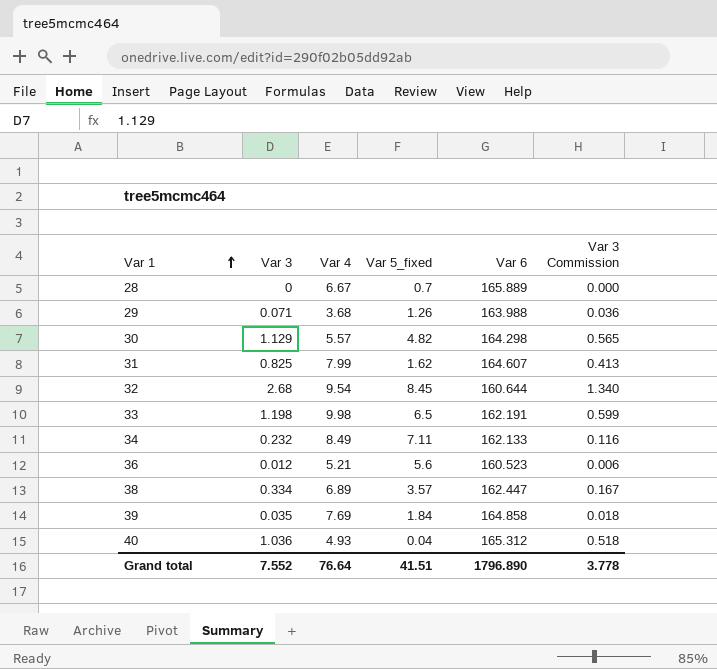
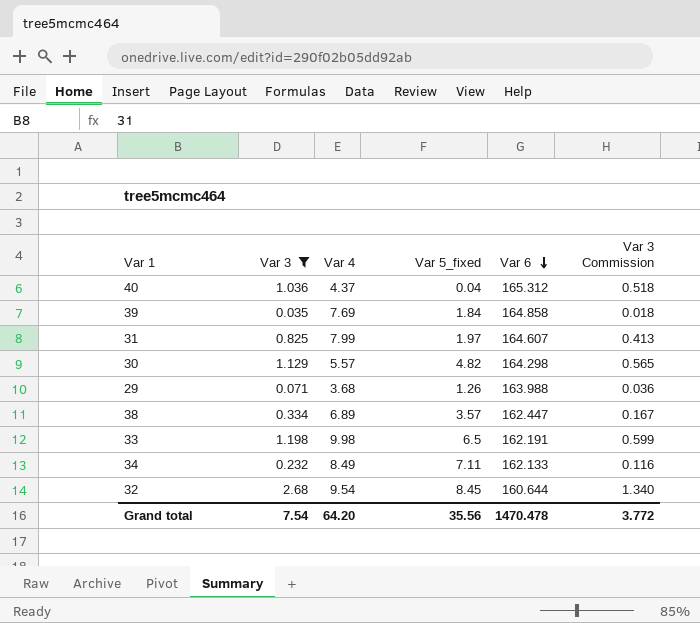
filter: none -> Var 3 >= 0.035
row order: Var 1 ascending -> Var 6 descending
40 | Var 4: 4.93 -> 4.37
31 | Var 5_fixed: 1.62 -> 1.97
Grand total | Var 3: 7.552 -> 7.54
Grand total | Var 4: 76.64 -> 64.20
Grand total | Var 5_fixed: 41.51 -> 35.56
Grand total | Var 6: 1796.890 -> 1470.478
Grand total | Var 3 Commission: 3.778 -> 3.772

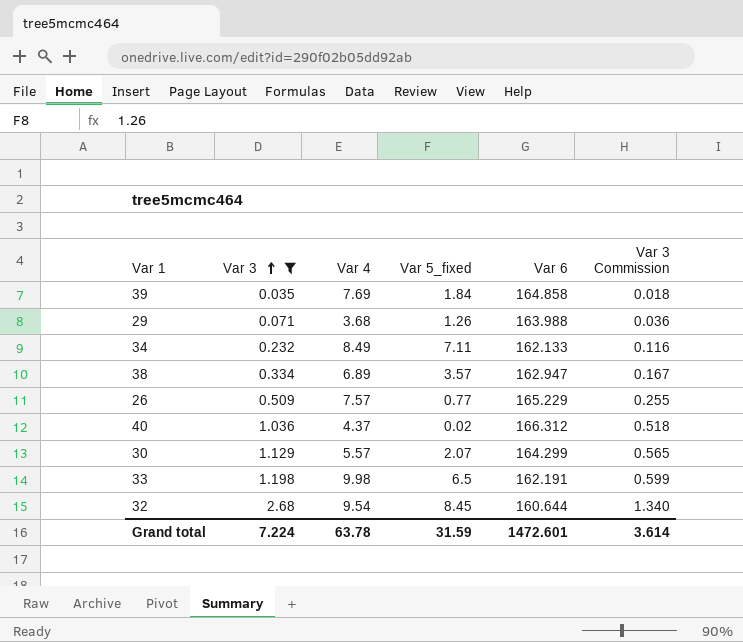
row order: Var 6 descending -> Var 3 ascending
row 31: 0.825 | 7.99 | 1.97 | 164.607 | 0.413 -> none
38 | Var 6: 162.447 -> 162.947
row 26: none -> 0.509 | 7.57 | 0.77 | 165.229 | 0.255
40 | Var 5_fixed: 0.04 -> 0.02
40 | Var 6: 165.312 -> 166.312
30 | Var 5_fixed: 4.82 -> 2.07
30 | Var 6: 164.298 -> 164.299
Grand total | Var 3: 7.54 -> 7.224
Grand total | Var 4: 64.20 -> 63.78
Grand total | Var 5_fixed: 35.56 -> 31.59
Grand total | Var 6: 1470.478 -> 1472.601
Grand total | Var 3 Commission: 3.772 -> 3.614

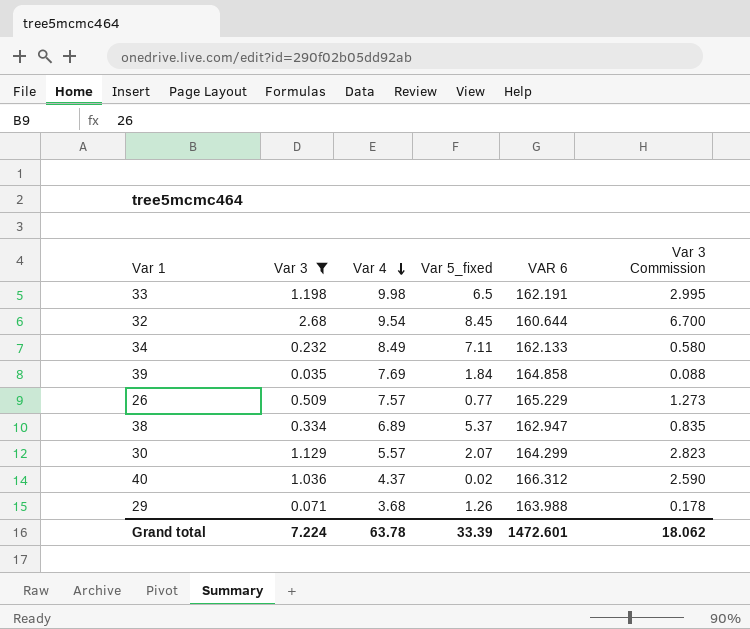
row order: Var 3 ascending -> Var 4 descending
column name: Var 6 -> VAR 6
column Var 3 Commission | formula: [Var 3] * 0.5 -> [Var 3] * 2.5
38 | Var 5_fixed: 3.57 -> 5.37
Grand total | Var 5_fixed: 31.59 -> 33.39
Grand total | Var 3 Commission: 3.614 -> 18.062

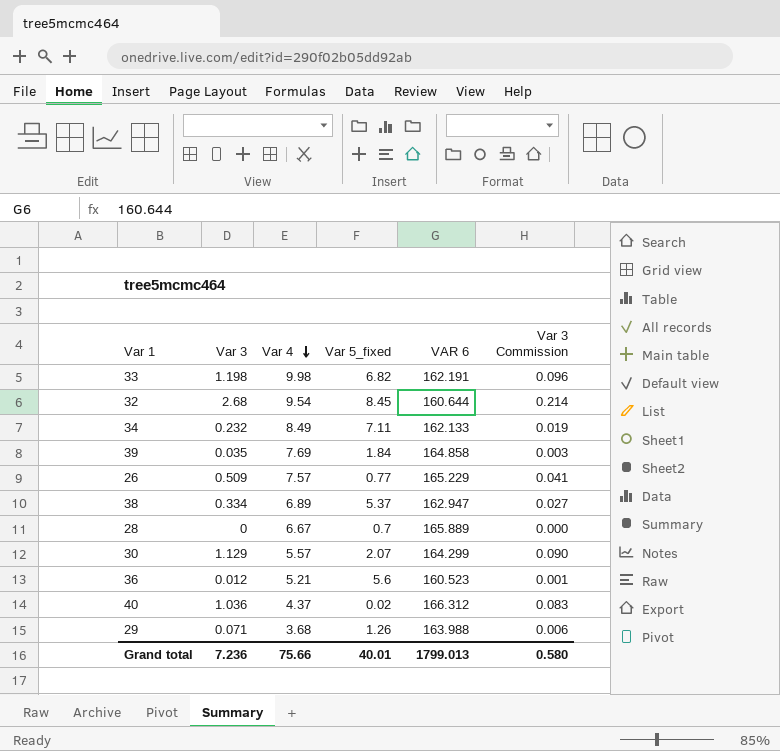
filter: Var 3 >= 0.035 -> none
column Var 3 Commission | formula: [Var 3] * 2.5 -> [Var 3] * 0.08
33 | Var 5_fixed: 6.5 -> 6.82
Grand total | Var 3: 7.224 -> 7.236
Grand total | Var 4: 63.78 -> 75.66
Grand total | Var 5_fixed: 33.39 -> 40.01
Grand total | VAR 6: 1472.601 -> 1799.013
Grand total | Var 3 Commission: 18.062 -> 0.580

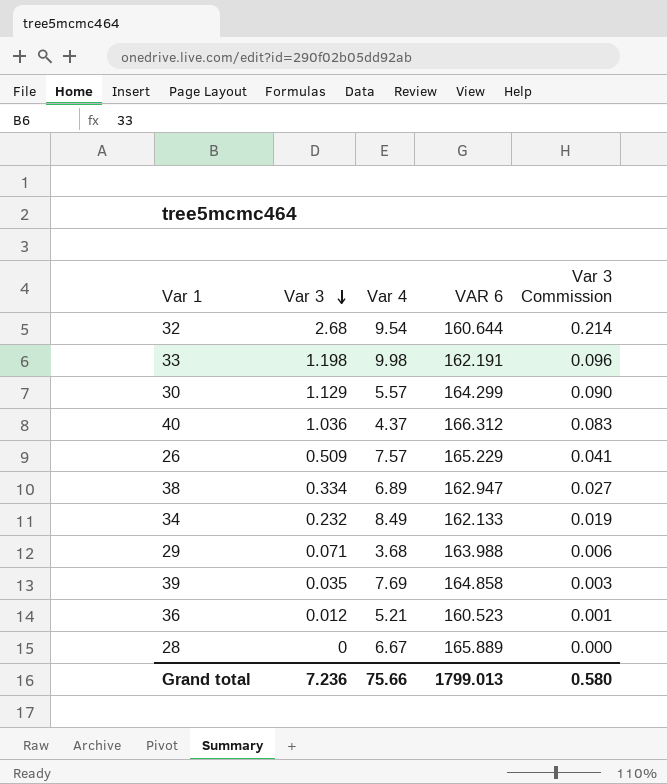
row order: Var 4 descending -> Var 3 descending
column Var 5_fixed | position: 4 -> none

